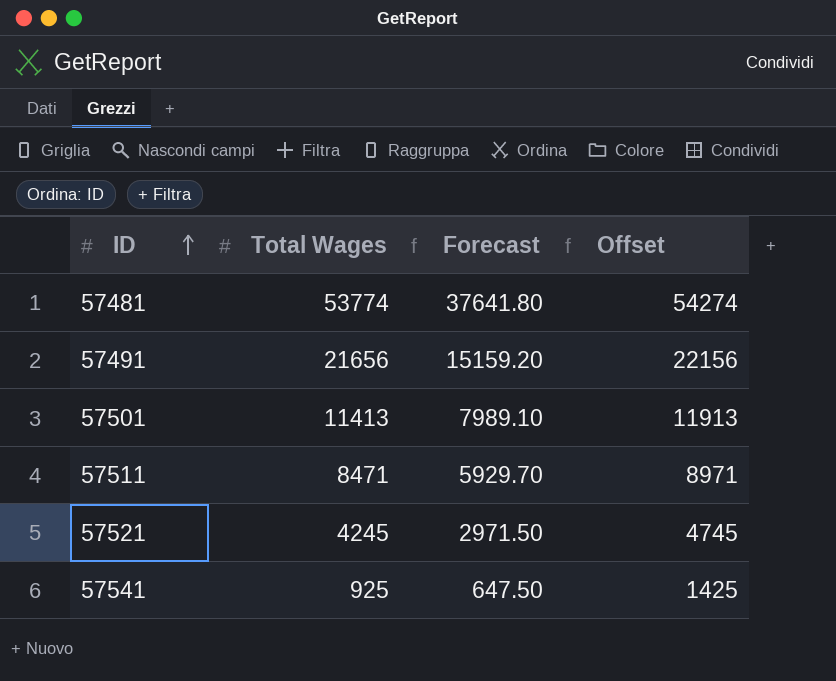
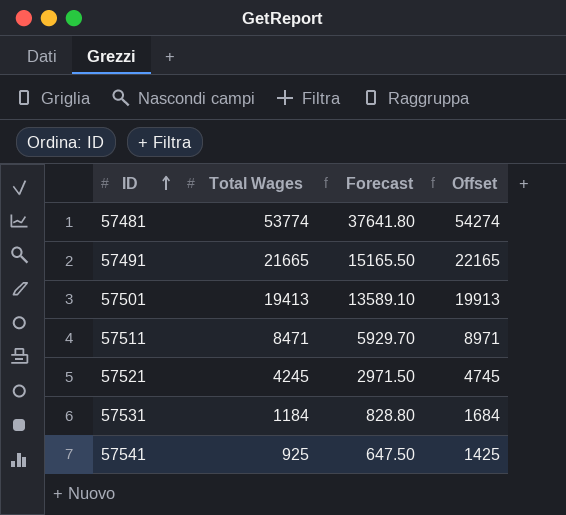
57491 | Total Wages: 21656 -> 21665
57491 | Forecast: 15159.20 -> 15165.50
57491 | Offset: 22156 -> 22165
57501 | Total Wages: 11413 -> 19413
57501 | Forecast: 7989.10 -> 13589.10
57501 | Offset: 11913 -> 19913
row 57531: none -> 1184 | 828.80 | 1684

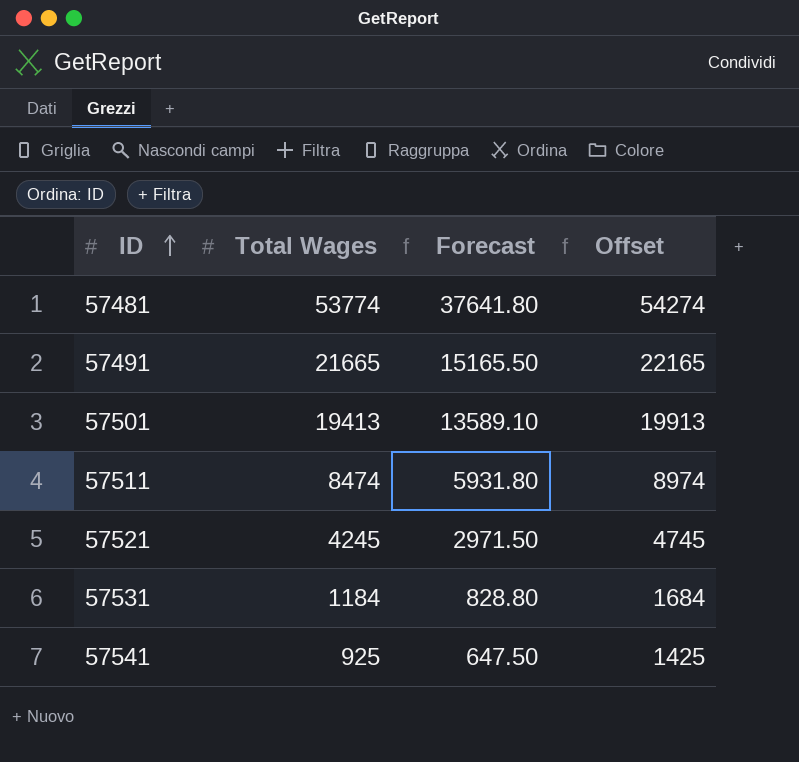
57511 | Total Wages: 8471 -> 8474
57511 | Forecast: 5929.70 -> 5931.80
57511 | Offset: 8971 -> 8974

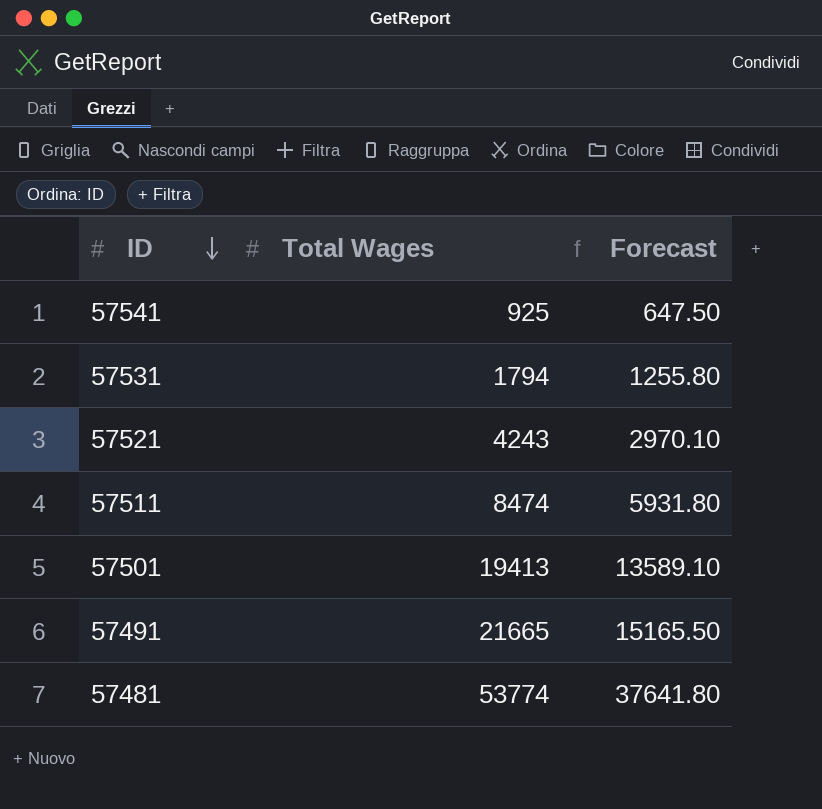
row order: ID ascending -> ID descending
column Offset | formula: [Total Wages] + 500 -> none
57531 | Total Wages: 1184 -> 1794
57531 | Forecast: 828.80 -> 1255.80
57521 | Total Wages: 4245 -> 4243
57521 | Forecast: 2971.50 -> 2970.10

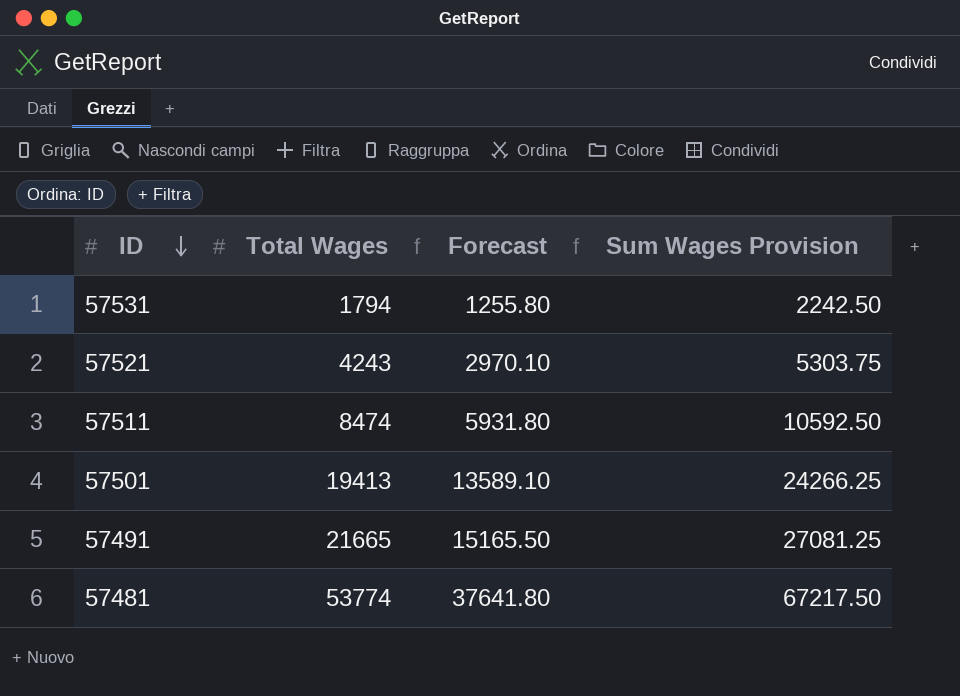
column Sum Wages Provision | formula: none -> [Total Wages] * 1.25
row 57541: 925 | 647.50 -> none

